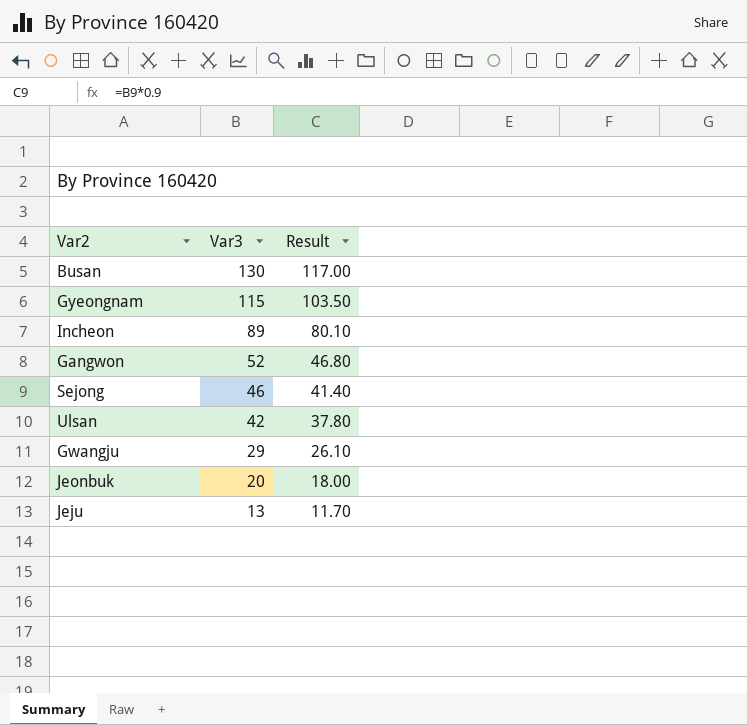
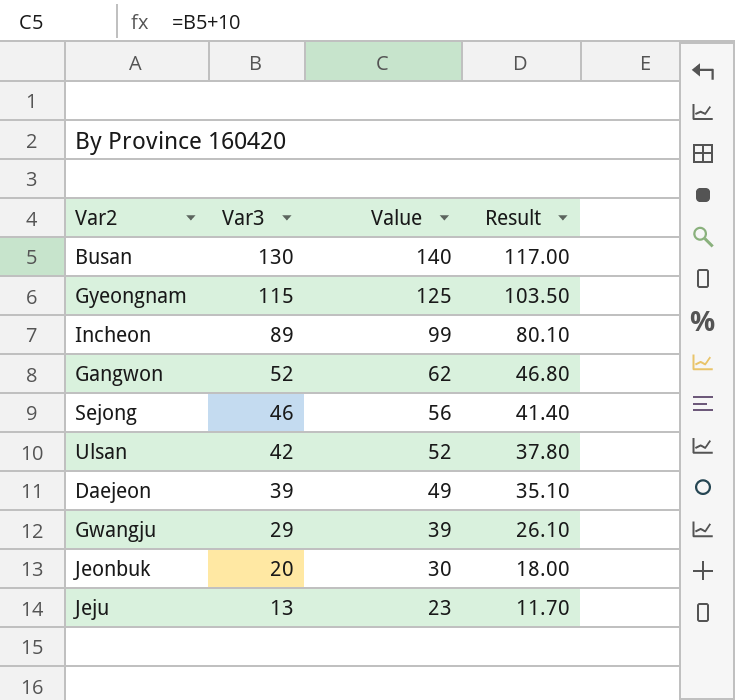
column Value | formula: none -> [Var3] + 10
row Daejeon: none -> 39 | 49 | 35.10

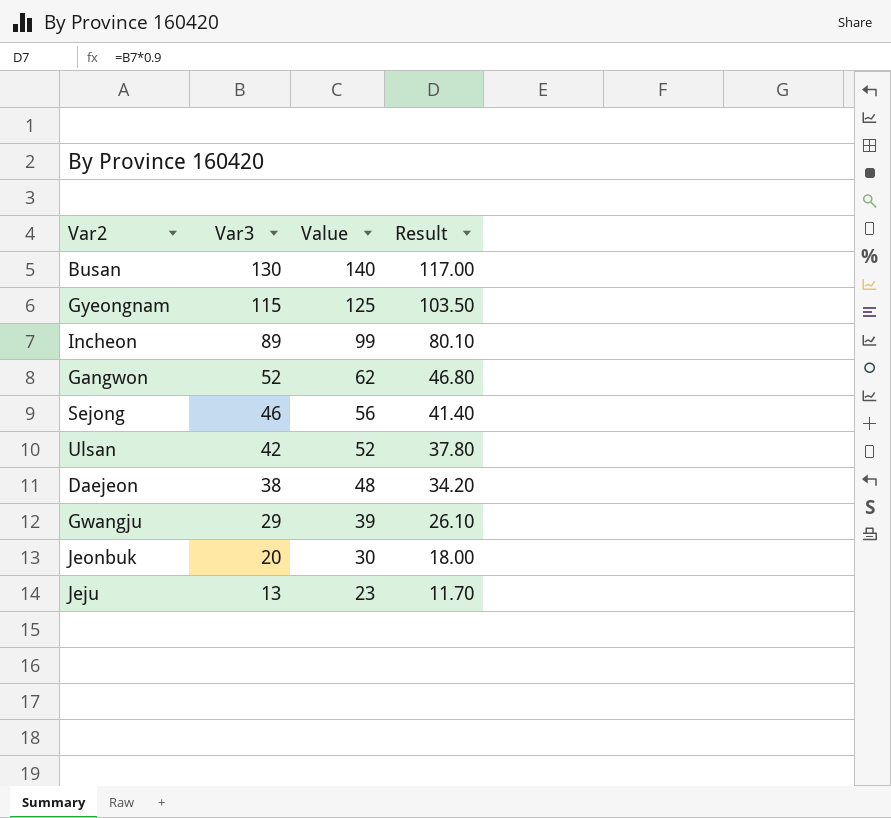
Daejeon | Var3: 39 -> 38
Daejeon | Value: 49 -> 48
Daejeon | Result: 35.10 -> 34.20

